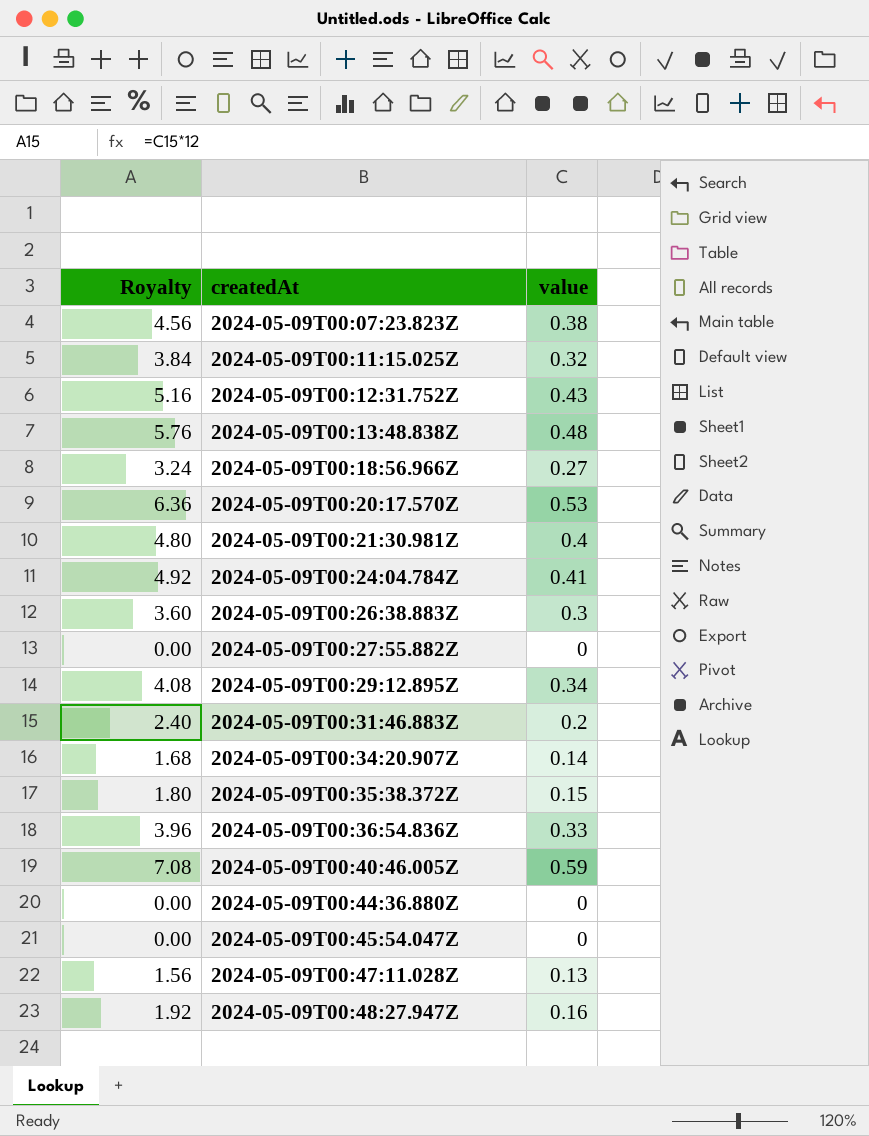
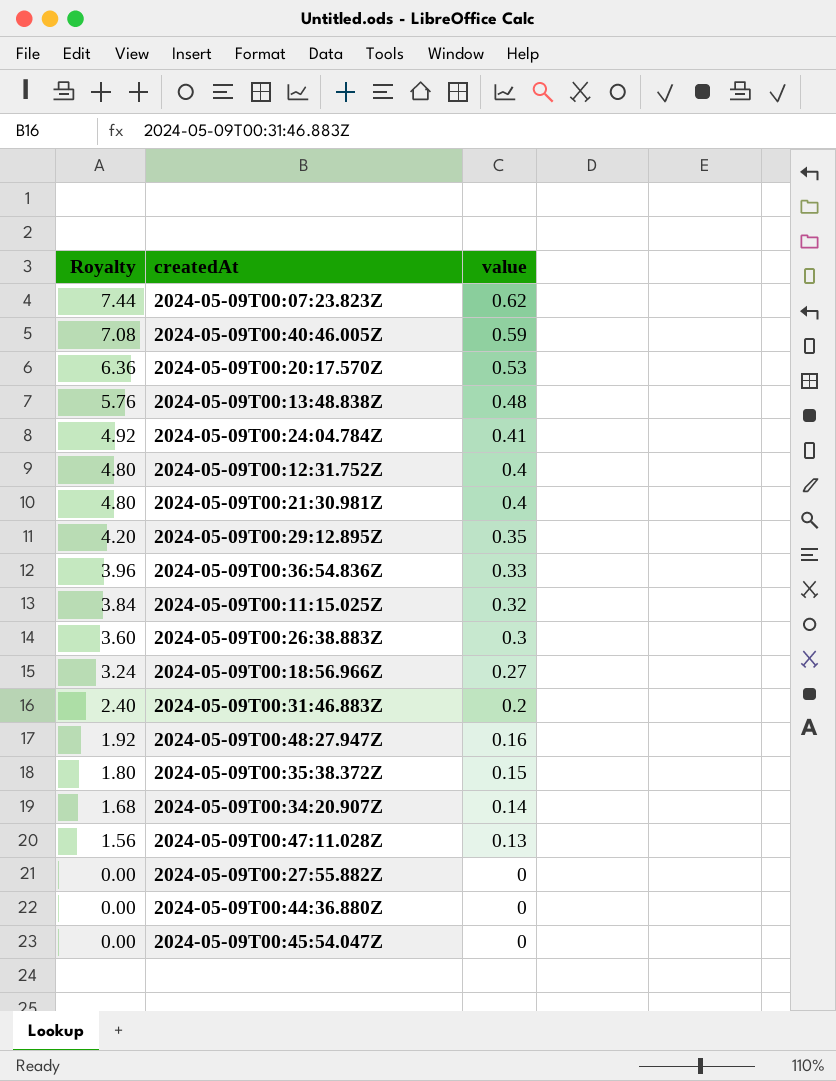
row order: createdAt ascending -> Royalty descending
2024-05-09T00:07:23.823Z | Royalty: 4.56 -> 7.44
2024-05-09T00:07:23.823Z | value: 0.38 -> 0.62
2024-05-09T00:12:31.752Z | Royalty: 5.16 -> 4.80
2024-05-09T00:12:31.752Z | value: 0.43 -> 0.4
2024-05-09T00:29:12.895Z | Royalty: 4.08 -> 4.20
2024-05-09T00:29:12.895Z | value: 0.34 -> 0.35

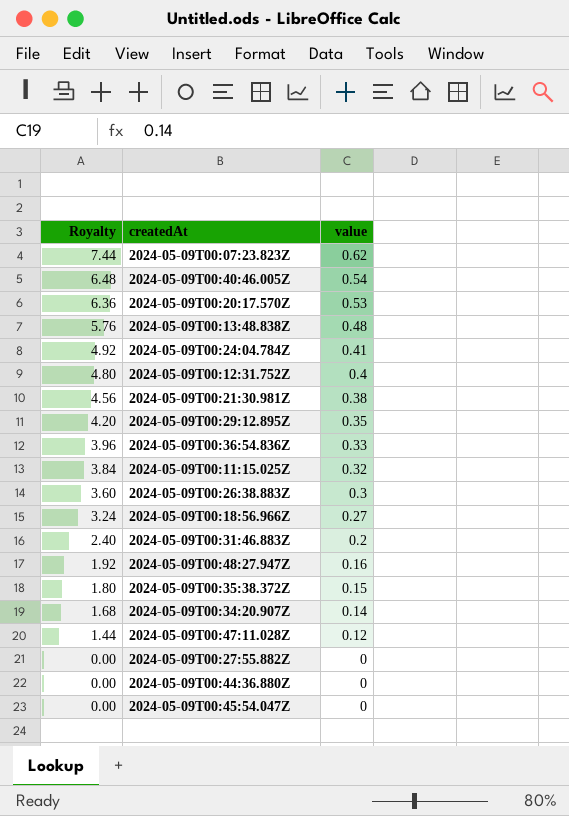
2024-05-09T00:40:46.005Z | Royalty: 7.08 -> 6.48
2024-05-09T00:40:46.005Z | value: 0.59 -> 0.54
2024-05-09T00:21:30.981Z | Royalty: 4.80 -> 4.56
2024-05-09T00:21:30.981Z | value: 0.4 -> 0.38
2024-05-09T00:47:11.028Z | Royalty: 1.56 -> 1.44
2024-05-09T00:47:11.028Z | value: 0.13 -> 0.12

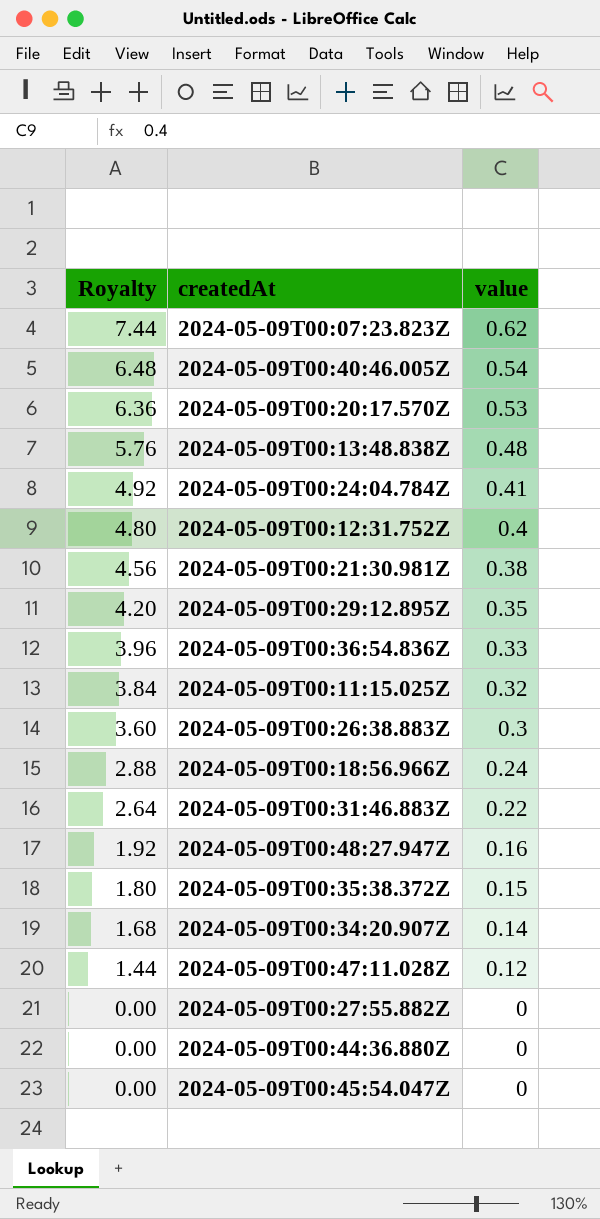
2024-05-09T00:18:56.966Z | Royalty: 3.24 -> 2.88
2024-05-09T00:18:56.966Z | value: 0.27 -> 0.24
2024-05-09T00:31:46.883Z | Royalty: 2.40 -> 2.64
2024-05-09T00:31:46.883Z | value: 0.2 -> 0.22

